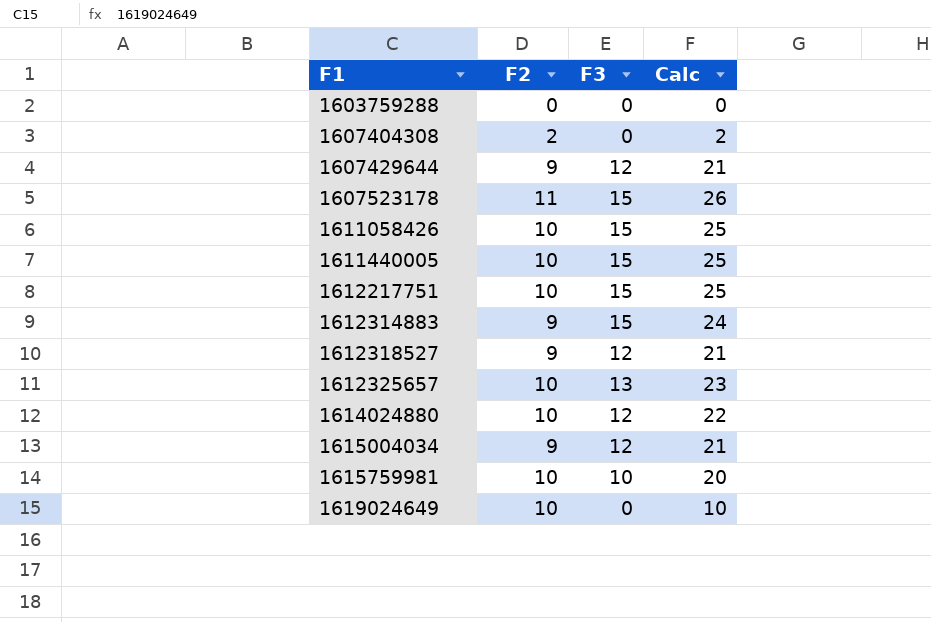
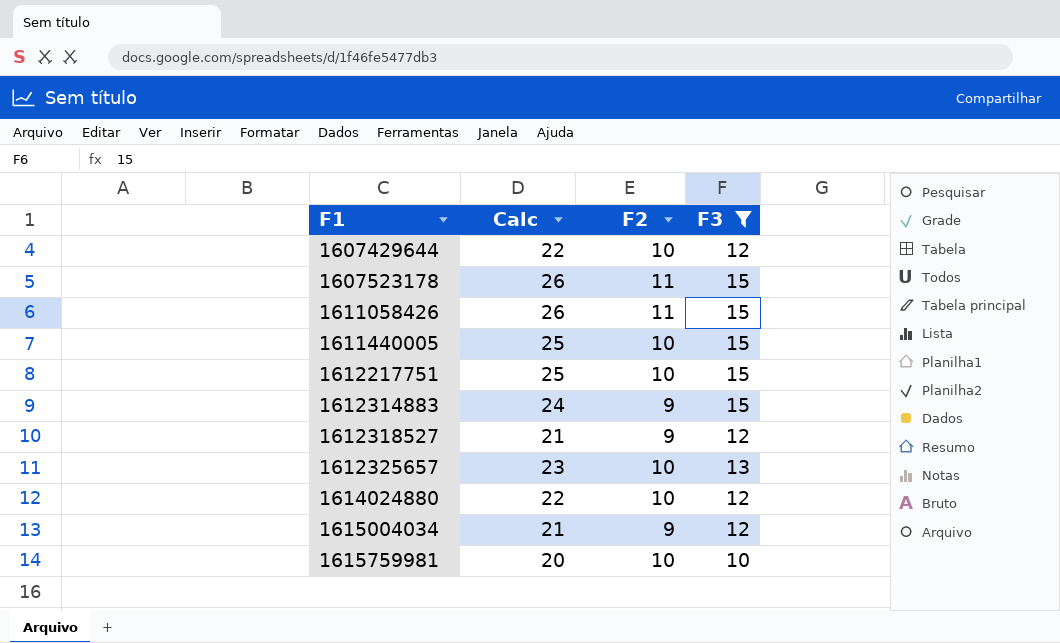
filter: none -> F3 != 0
column Calc | position: 4 -> 2
1607429644 | Calc: 21 -> 22
1607429644 | F2: 9 -> 10
1611058426 | Calc: 25 -> 26
1611058426 | F2: 10 -> 11

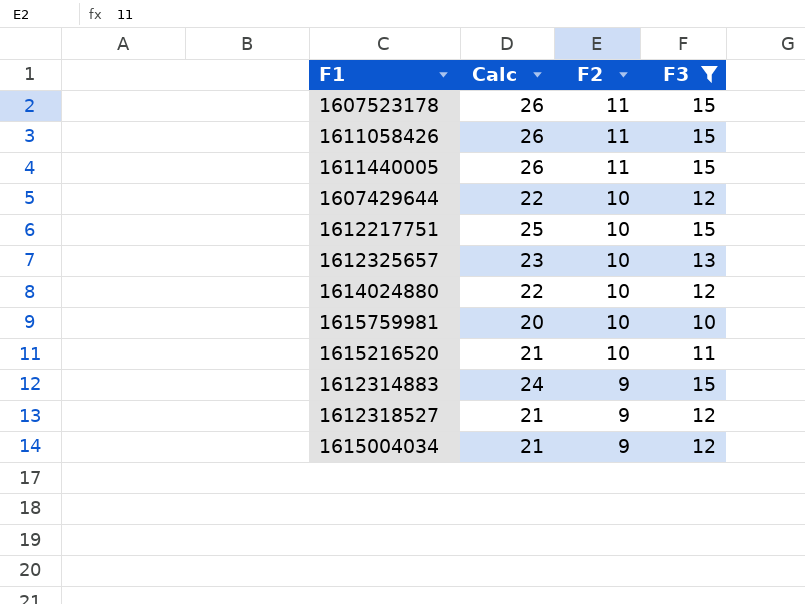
row order: F1 ascending -> F2 descending
1611440005 | Calc: 25 -> 26
1611440005 | F2: 10 -> 11
row 1615216520: none -> 21 | 10 | 11

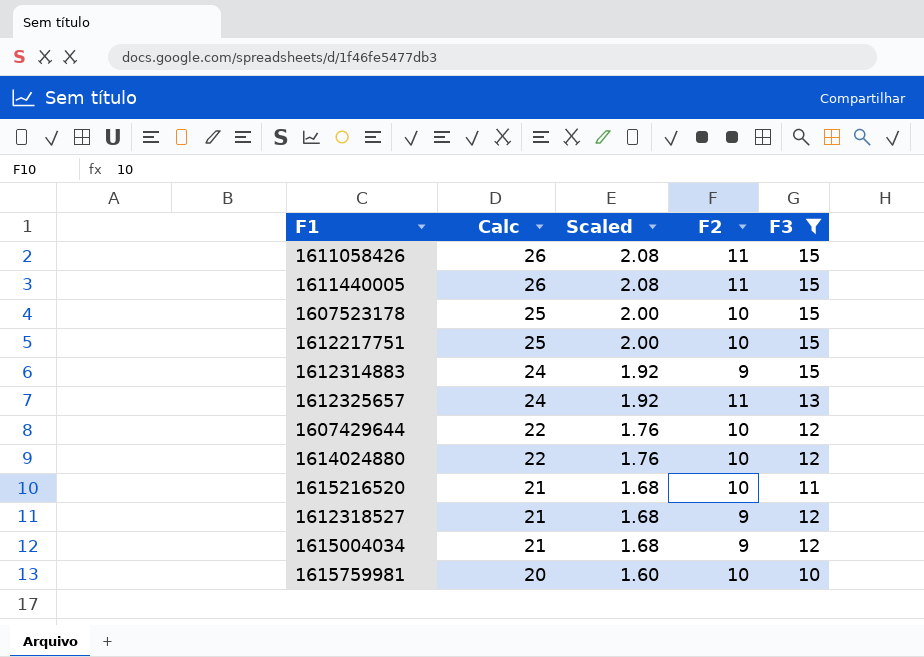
row order: F2 descending -> Calc descending
column Scaled | formula: none -> [Calc] * 0.08
1607523178 | Calc: 26 -> 25
1607523178 | F2: 11 -> 10
1612325657 | Calc: 23 -> 24
1612325657 | F2: 10 -> 11

